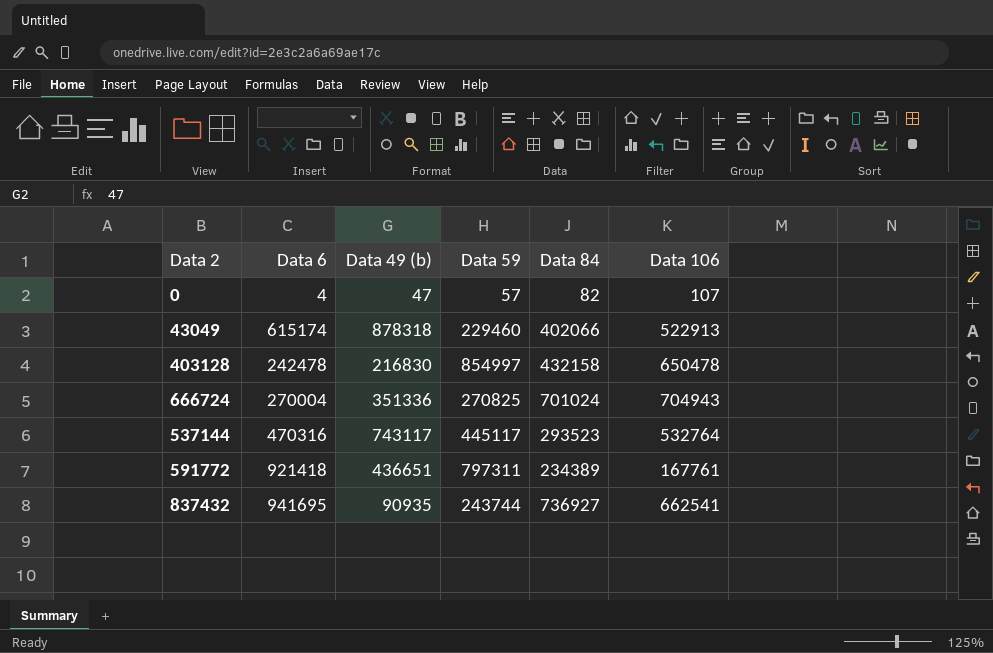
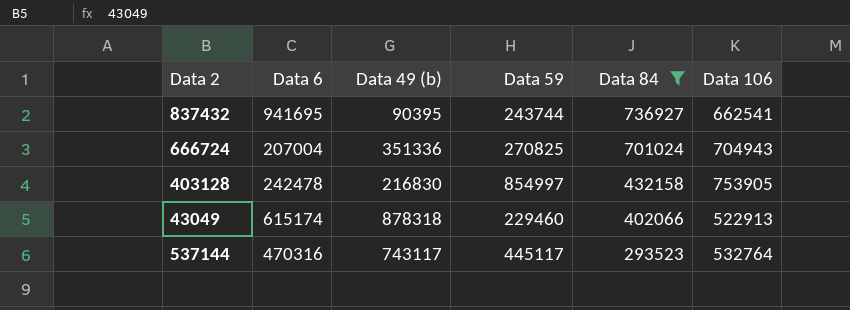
filter: none -> Data 84 >= 293523
row order: none -> Data 84 descending
837432 | Data 49 (b): 90935 -> 90395
666724 | Data 6: 270004 -> 207004
403128 | Data 106: 650478 -> 753905

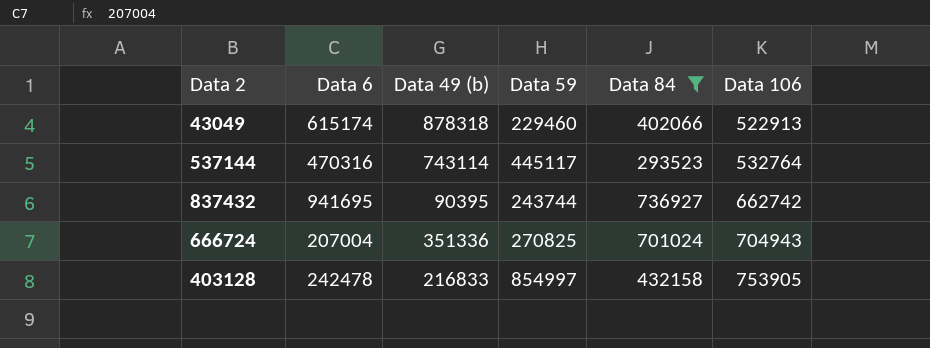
row order: Data 84 descending -> Data 106 ascending
537144 | Data 49 (b): 743117 -> 743114
837432 | Data 106: 662541 -> 662742
403128 | Data 49 (b): 216830 -> 216833

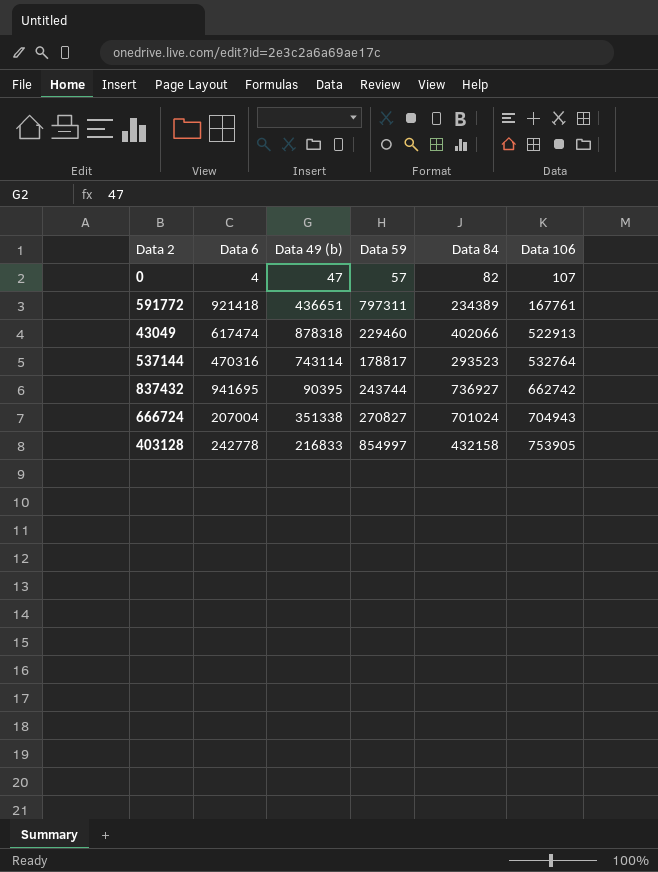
filter: Data 84 >= 293523 -> none
43049 | Data 6: 615174 -> 617474
537144 | Data 59: 445117 -> 178817
666724 | Data 49 (b): 351336 -> 351338
666724 | Data 59: 270825 -> 270827
403128 | Data 6: 242478 -> 242778

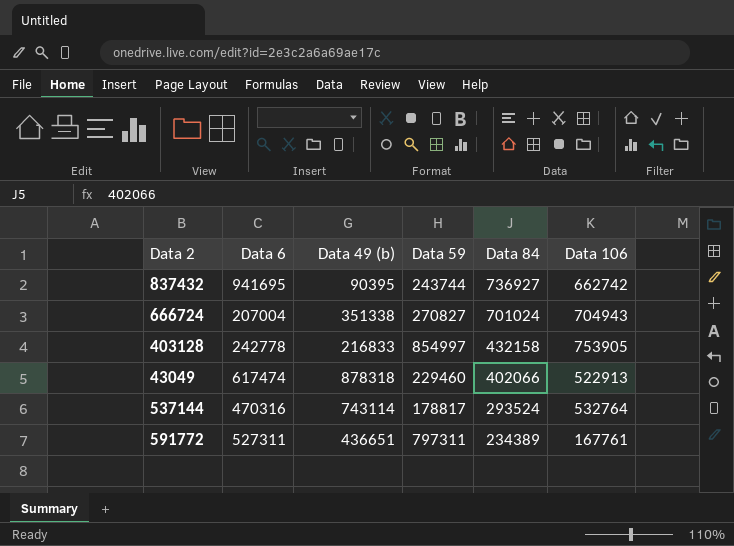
row order: Data 106 ascending -> Data 84 descending
row 0: 4 | 47 | 57 | 82 | 107 -> none
537144 | Data 84: 293523 -> 293524
591772 | Data 6: 921418 -> 527311

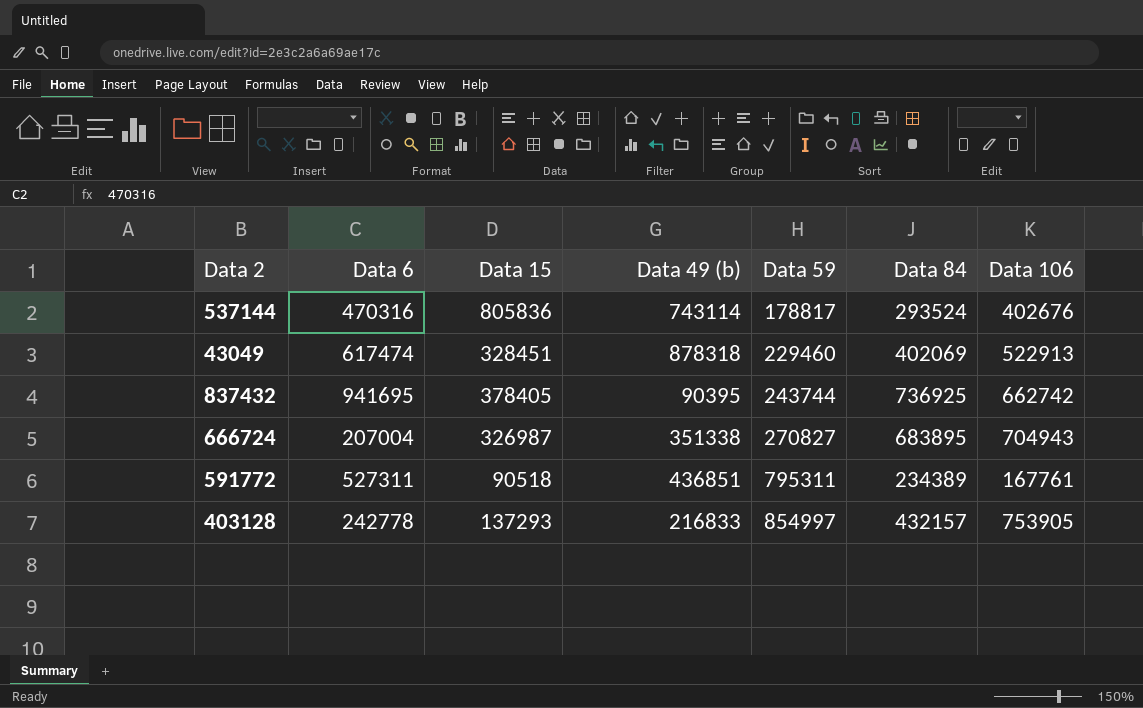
row order: Data 84 descending -> Data 59 ascending
column Data 15 | position: none -> 3
537144 | Data 106: 532764 -> 402676
43049 | Data 84: 402066 -> 402069
837432 | Data 84: 736927 -> 736925
666724 | Data 84: 701024 -> 683895
591772 | Data 49 (b): 436651 -> 436851
591772 | Data 59: 797311 -> 795311
403128 | Data 84: 432158 -> 432157

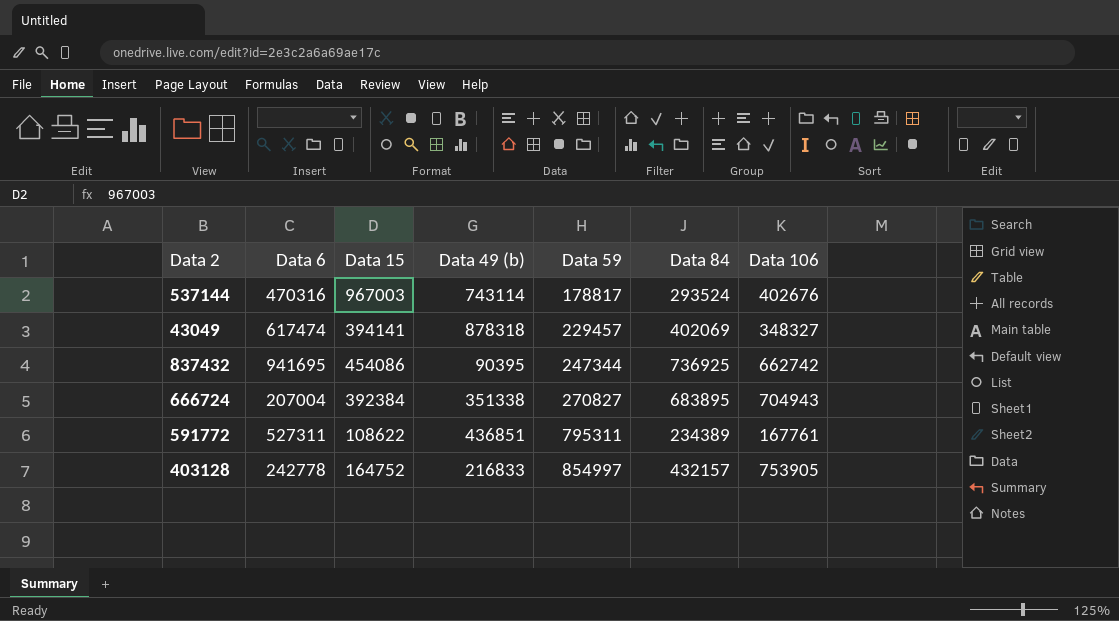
537144 | Data 15: 805836 -> 967003
43049 | Data 15: 328451 -> 394141
43049 | Data 59: 229460 -> 229457
43049 | Data 106: 522913 -> 348327
837432 | Data 15: 378405 -> 454086
837432 | Data 59: 243744 -> 247344
666724 | Data 15: 326987 -> 392384
591772 | Data 15: 90518 -> 108622
403128 | Data 15: 137293 -> 164752

